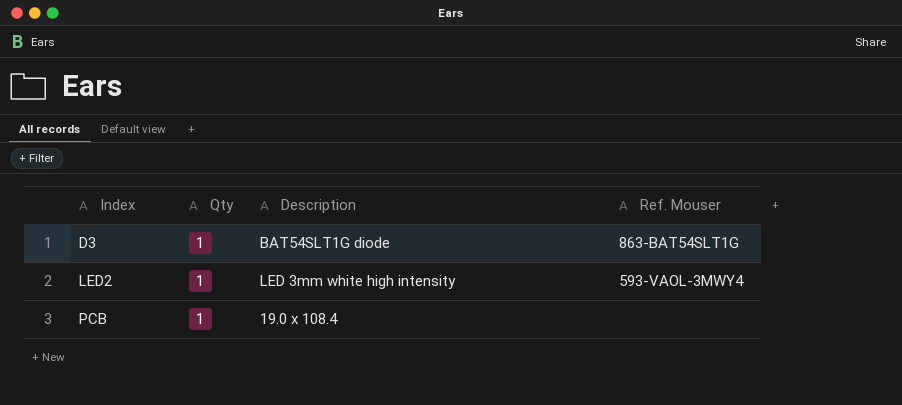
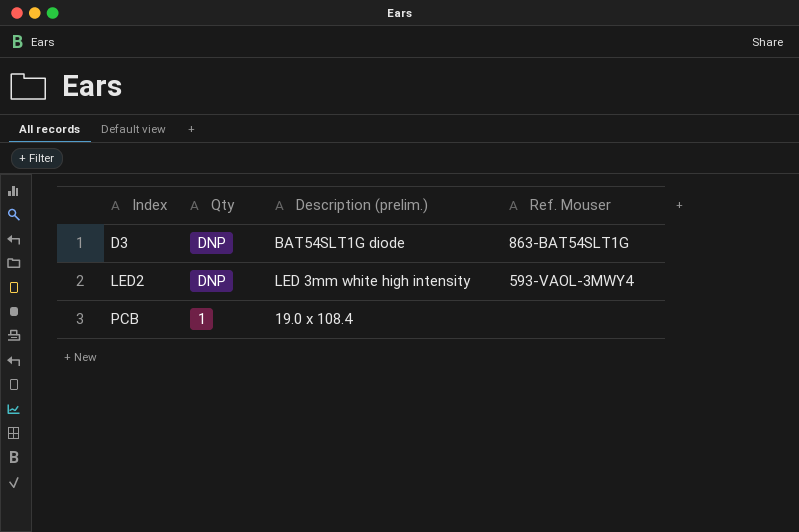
column name: Description -> Description (prelim.)
D3 | Qty: 1 -> DNP
LED2 | Qty: 1 -> DNP

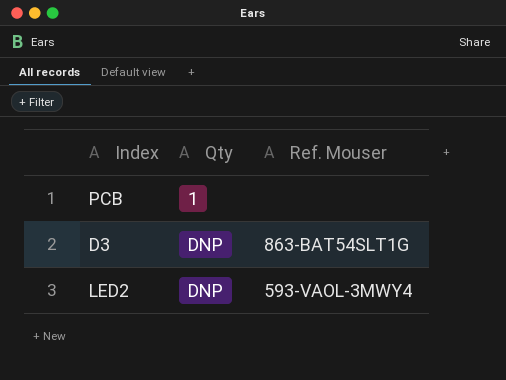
row order: Index ascending -> Qty ascending
column Description (prelim.) | position: 3 -> none

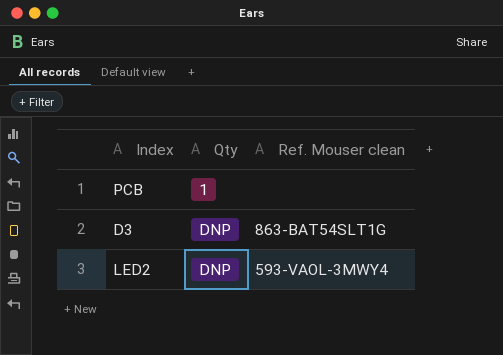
column name: Ref. Mouser -> Ref. Mouser clean

